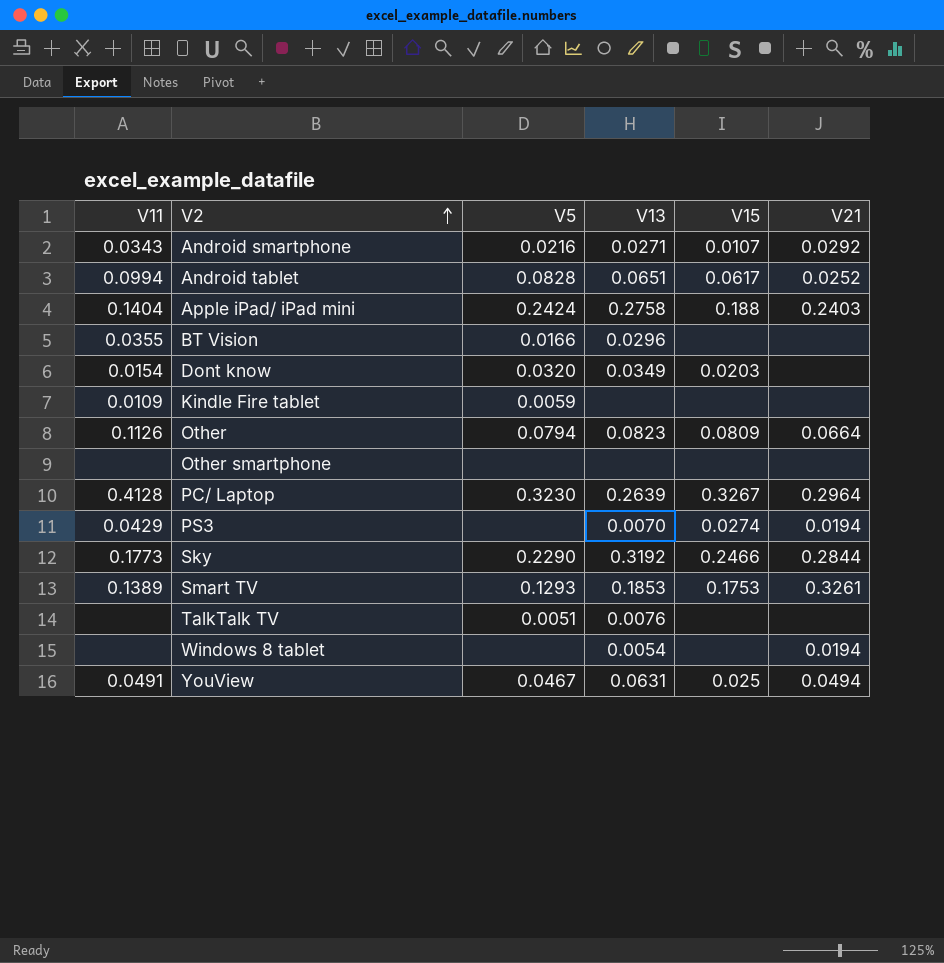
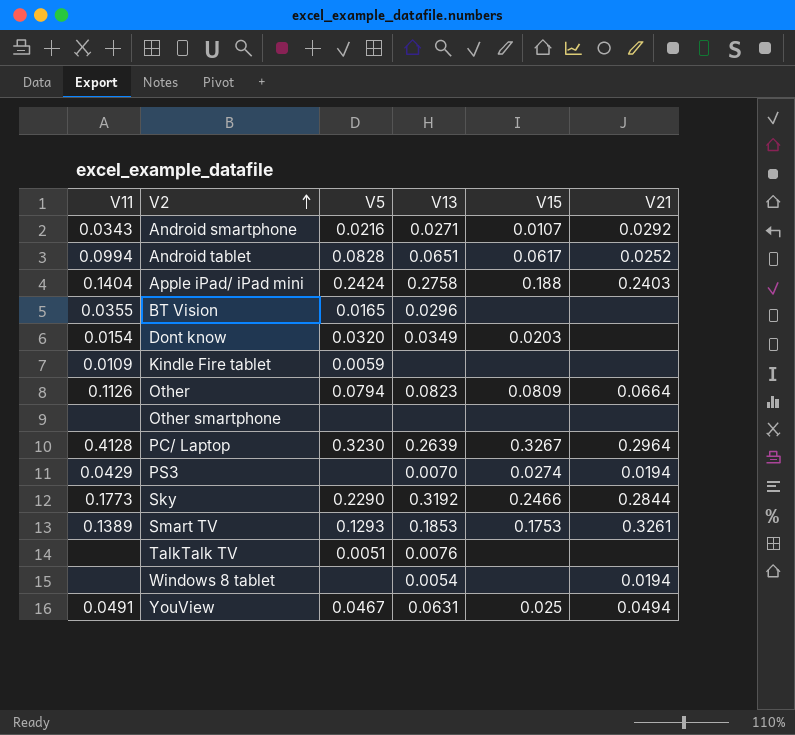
BT Vision | V5: 0.0166 -> 0.0165

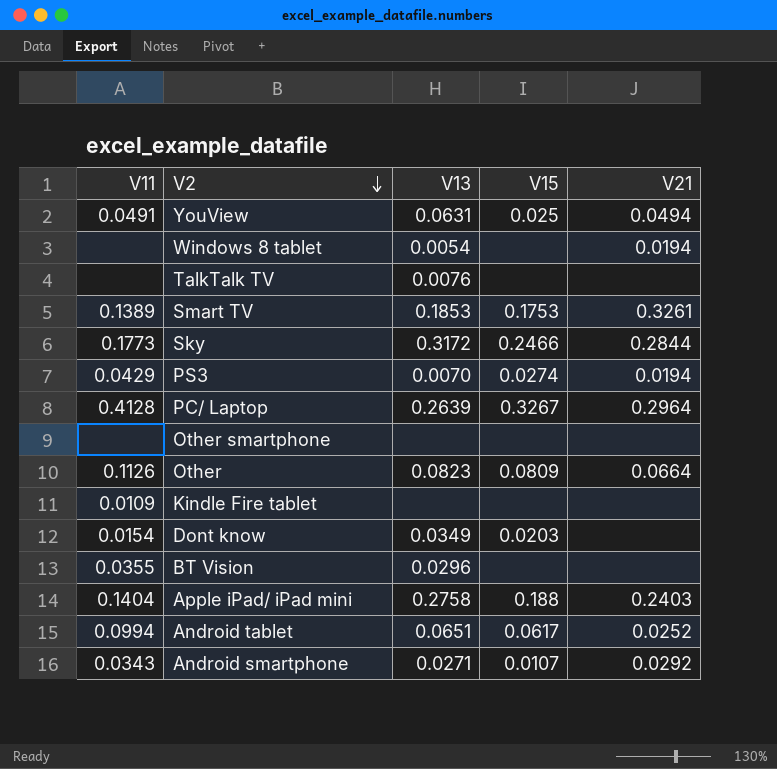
row order: V2 ascending -> V2 descending
column V5 | position: 3 -> none
Sky | V13: 0.3192 -> 0.3172

